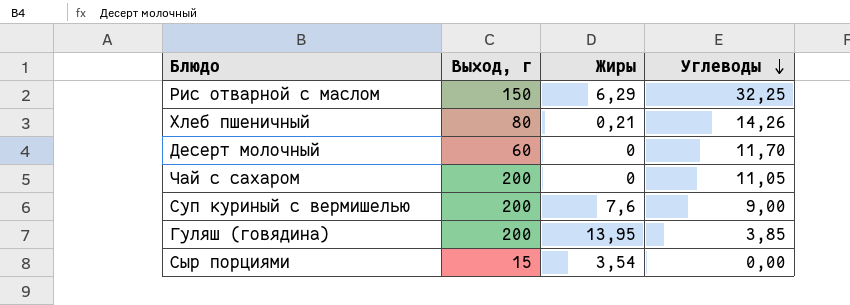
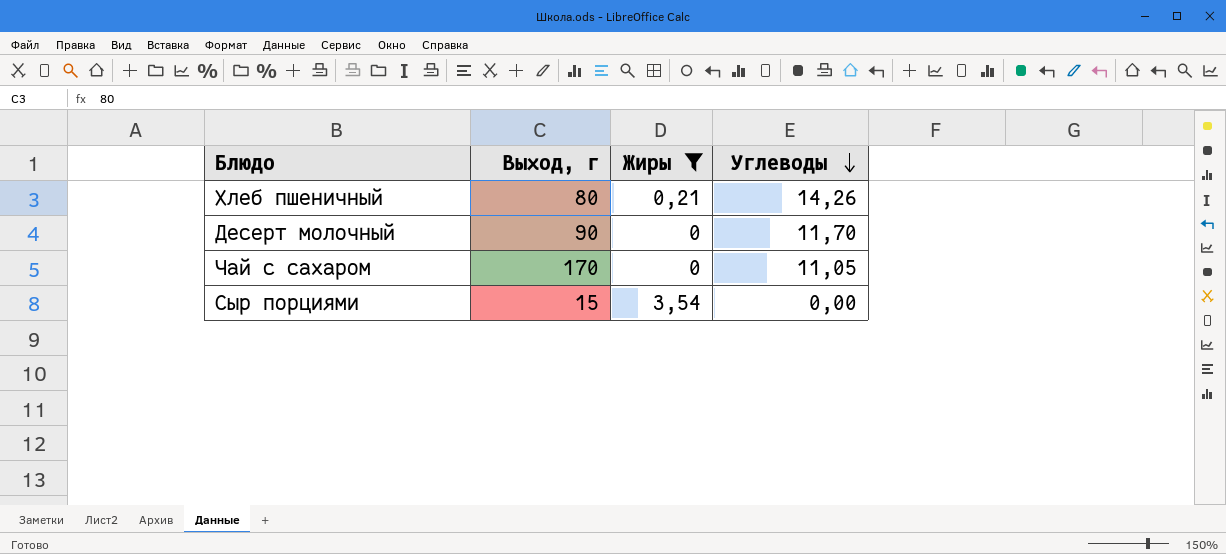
filter: none -> Жиры <= 3,54
Десерт молочный | Выход, г: 60 -> 90
Чай с сахаром | Выход, г: 200 -> 170

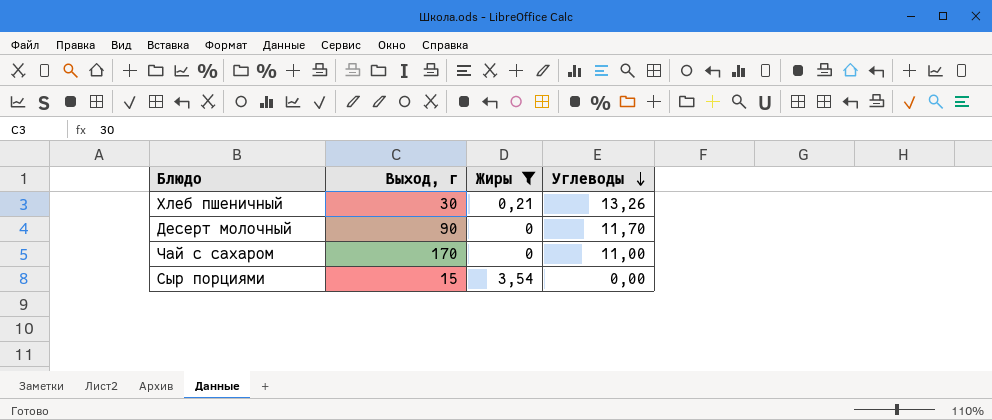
Хлеб пшеничный | Выход, г: 80 -> 30
Хлеб пшеничный | Углеводы: 14,26 -> 13,26
Чай с сахаром | Углеводы: 11,05 -> 11,00

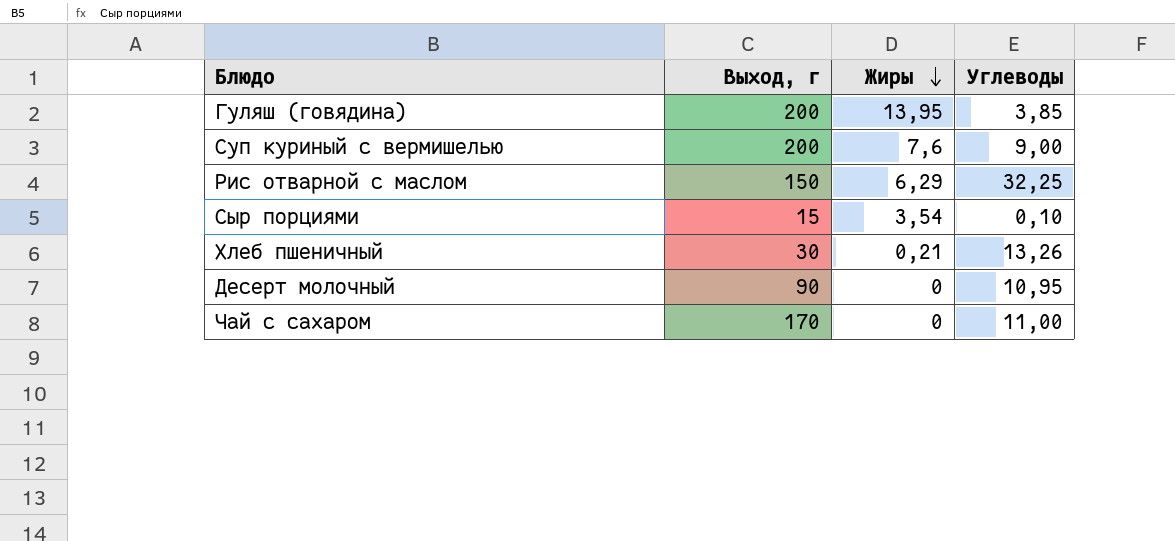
filter: Жиры <= 3,54 -> none
row order: Углеводы descending -> Жиры descending
Сыр порциями | Углеводы: 0,00 -> 0,10
Десерт молочный | Углеводы: 11,70 -> 10,95

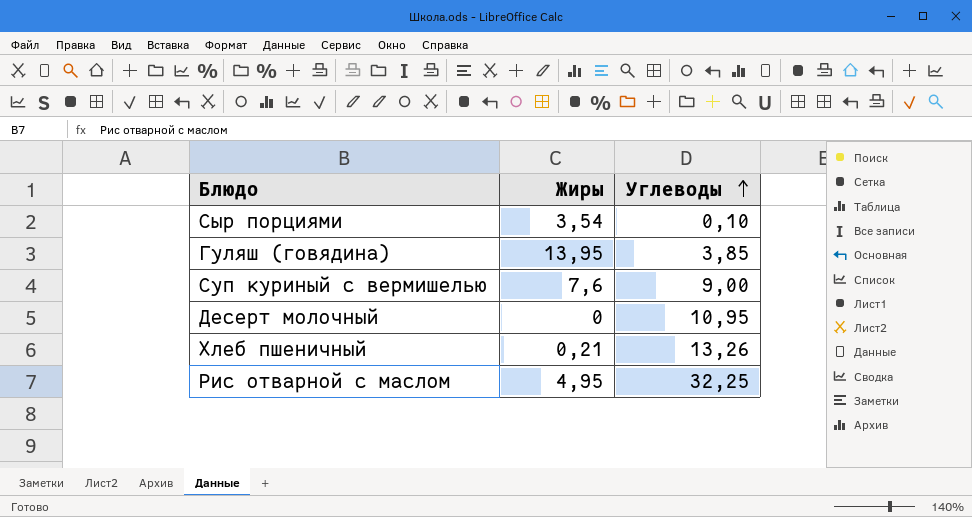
row order: Жиры descending -> Углеводы ascending
column Выход, г | position: 2 -> none
row Чай с сахаром: 170 | 0 | 11,00 -> none
Рис отварной с маслом | Жиры: 6,29 -> 4,95

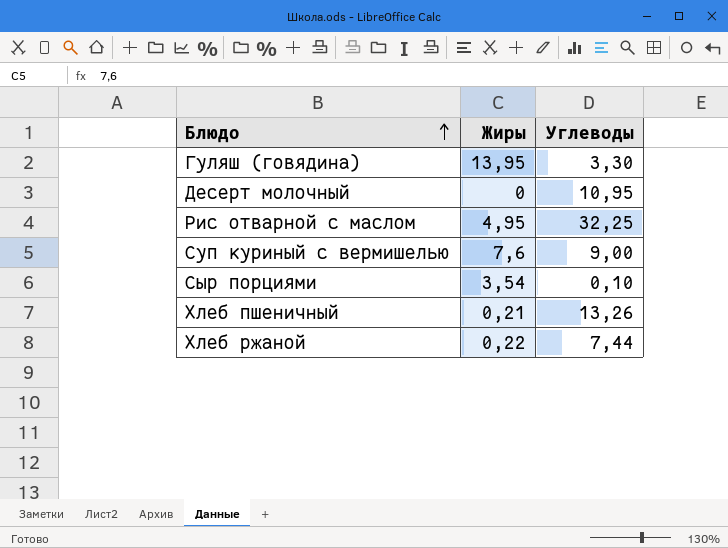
row order: Углеводы ascending -> Блюдо ascending
Гуляш (говядина) | Углеводы: 3,85 -> 3,30
row Хлеб ржаной: none -> 0,22 | 7,44

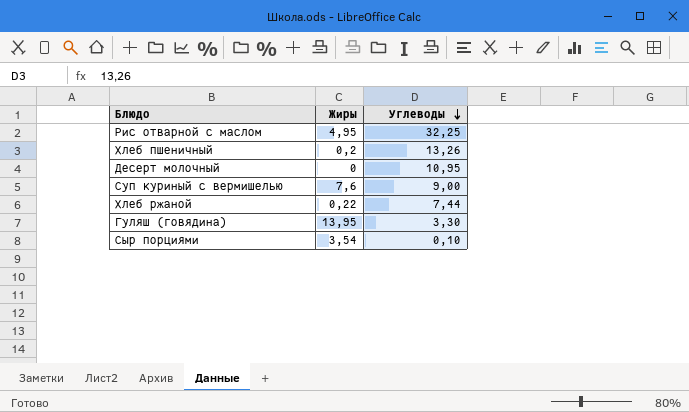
row order: Блюдо ascending -> Углеводы descending
Хлеб пшеничный | Жиры: 0,21 -> 0,2

